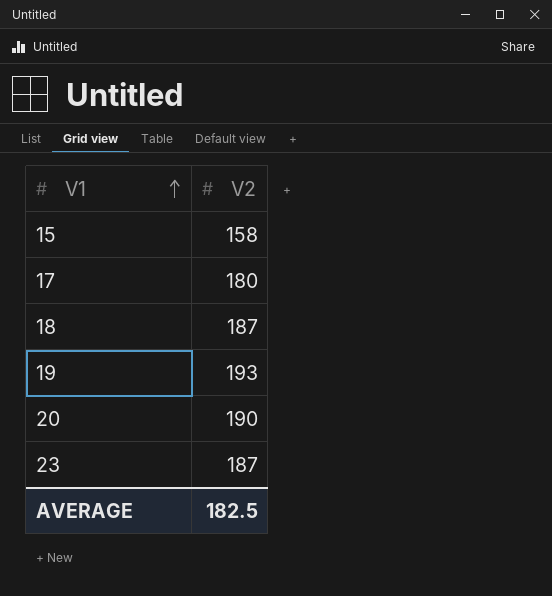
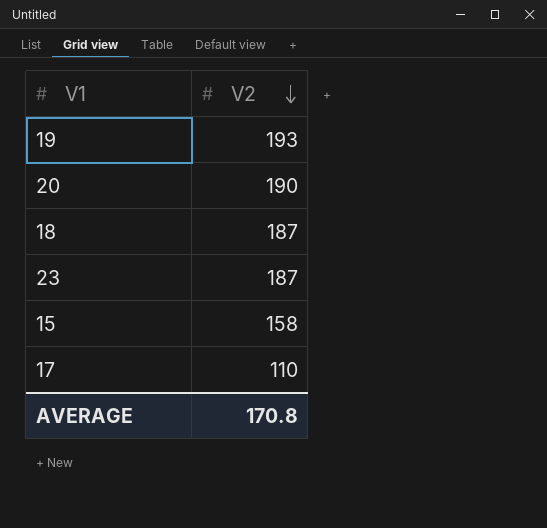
row order: V1 ascending -> V2 descending
17 | V2: 180 -> 110
AVERAGE | V2: 182.5 -> 170.8

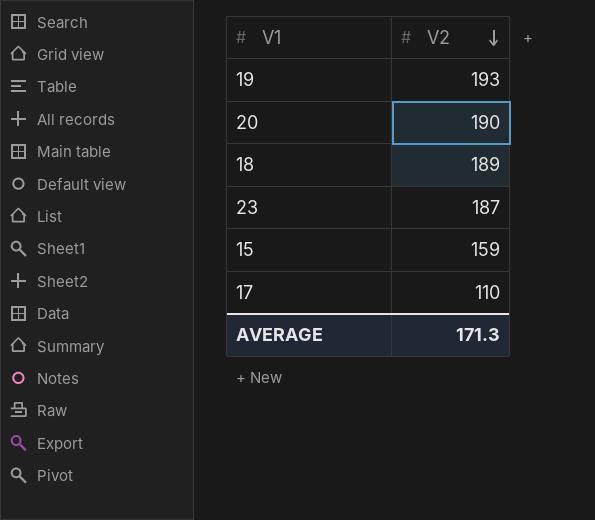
18 | V2: 187 -> 189
15 | V2: 158 -> 159
AVERAGE | V2: 170.8 -> 171.3

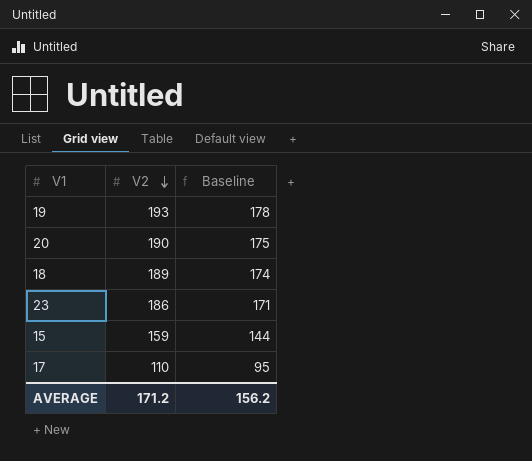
column Baseline | formula: none -> [V2] - 15
23 | V2: 187 -> 186
AVERAGE | V2: 171.3 -> 171.2

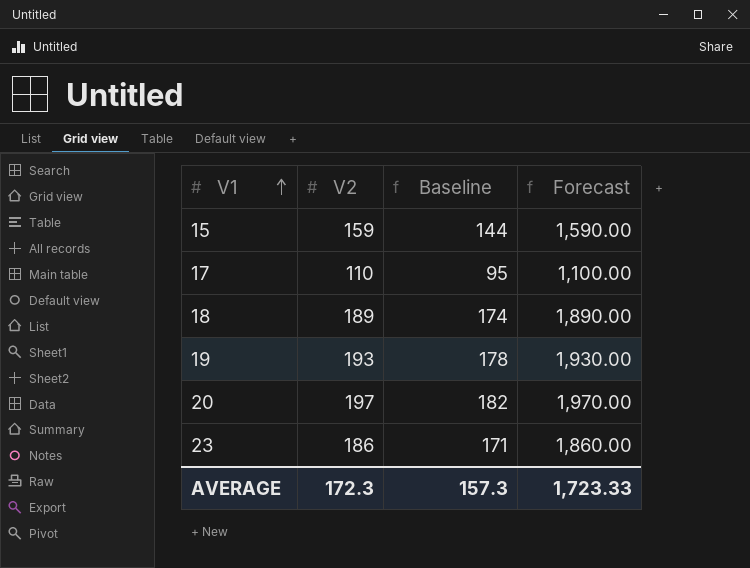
row order: V2 descending -> V1 ascending
column Forecast | formula: none -> [V2] * 10
20 | V2: 190 -> 197
20 | Baseline: 175 -> 182
AVERAGE | V2: 171.2 -> 172.3
AVERAGE | Baseline: 156.2 -> 157.3

